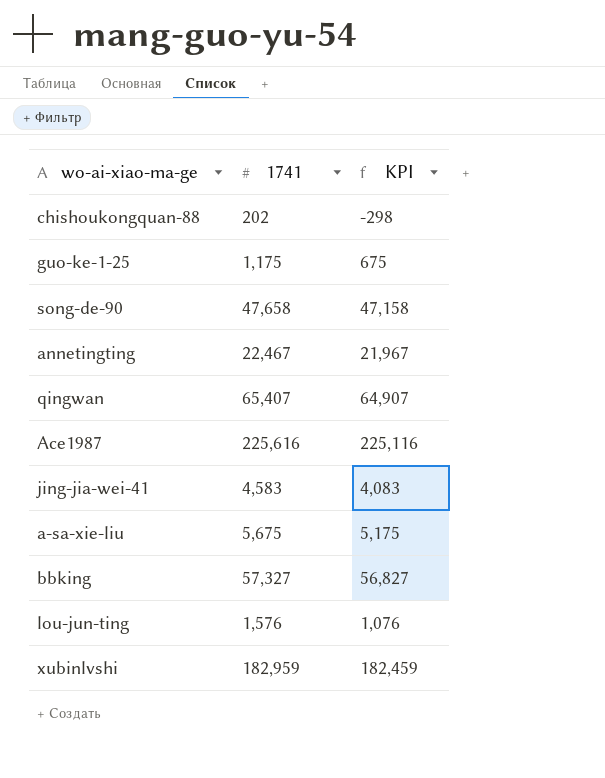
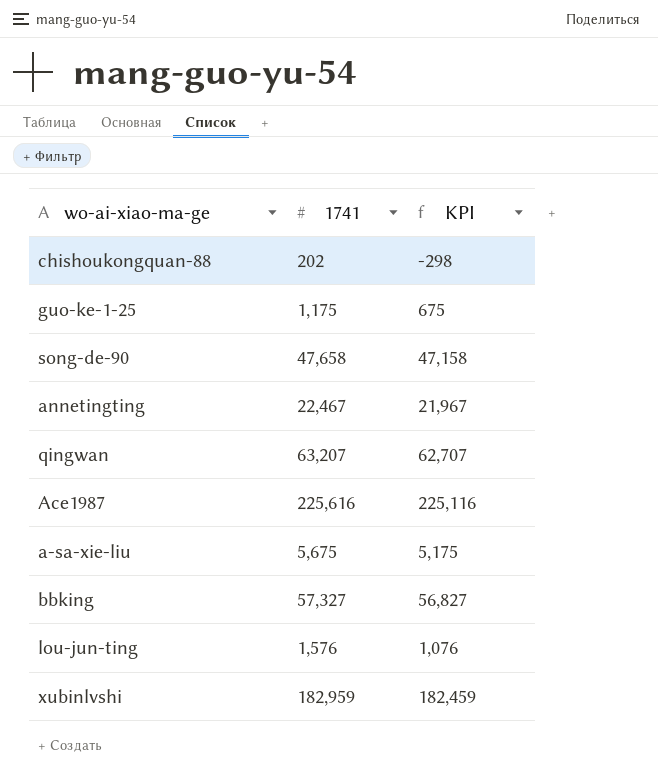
row jing-jia-wei-41: 4,583 | 4,083 -> none
qingwan | 1741: 65,407 -> 63,207
qingwan | KPI: 64,907 -> 62,707

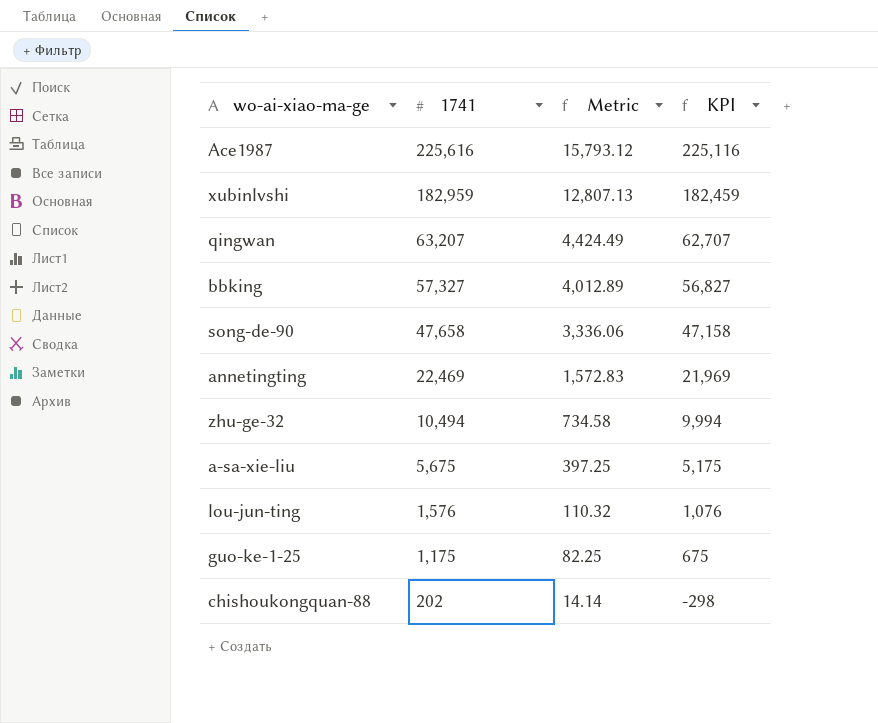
row order: none -> 1741 descending
column Metric | formula: none -> [1741] * 0.07
annetingting | 1741: 22,467 -> 22,469
annetingting | KPI: 21,967 -> 21,969
row zhu-ge-32: none -> 10,494 | 734.58 | 9,994

